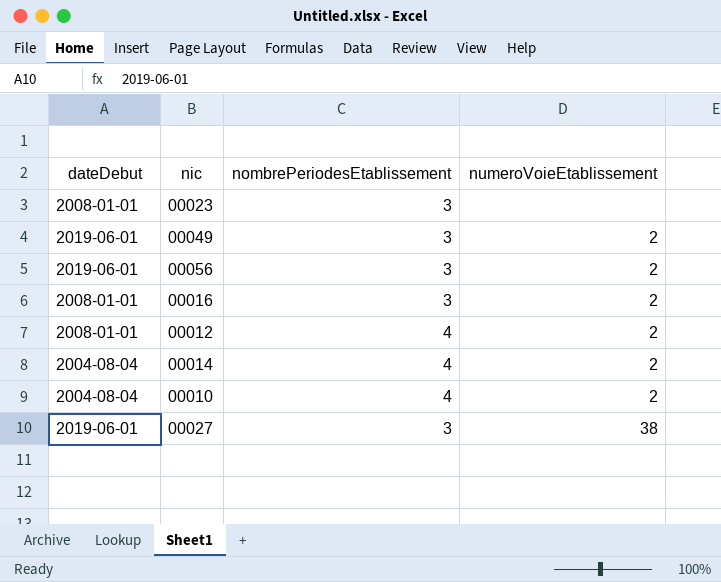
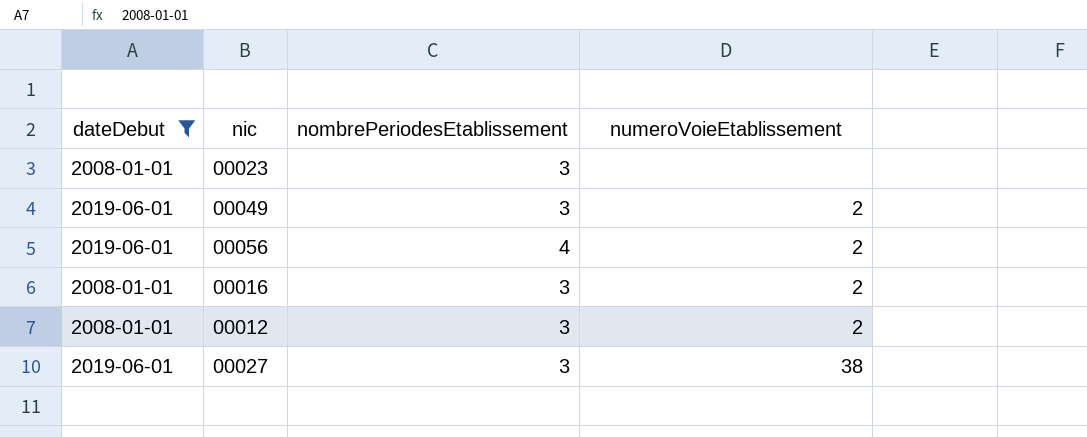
filter: none -> dateDebut != 2004-08-04
00056 | nombrePeriodesEtablissement: 3 -> 4
00012 | nombrePeriodesEtablissement: 4 -> 3

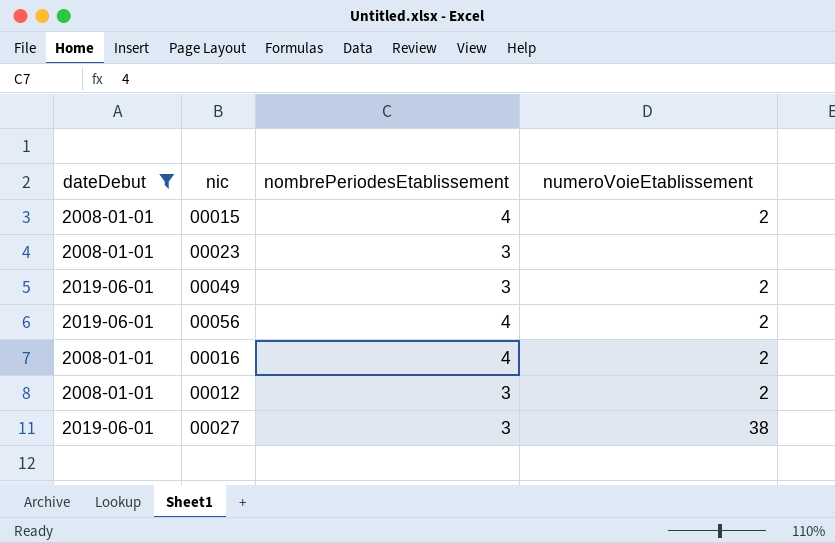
row 00015: none -> 2008-01-01 | 4 | 2
00016 | nombrePeriodesEtablissement: 3 -> 4

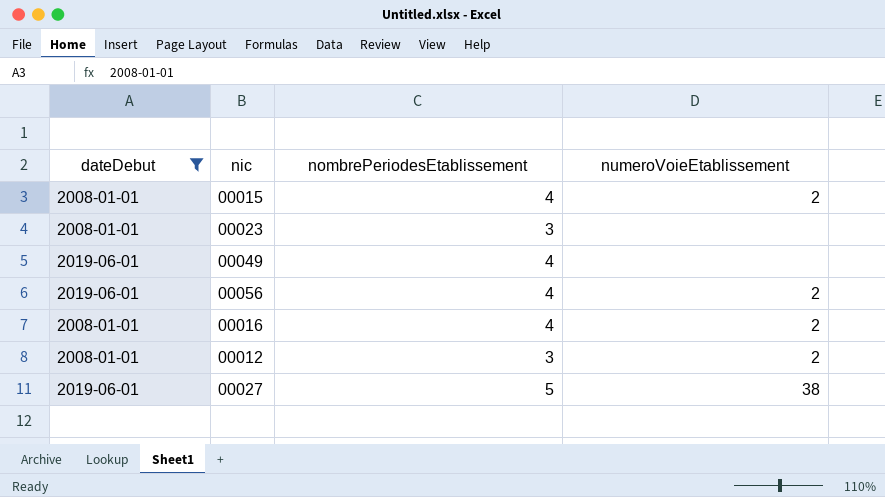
00049 | nombrePeriodesEtablissement: 3 -> 4
00049 | numeroVoieEtablissement: 2 -> none
00027 | nombrePeriodesEtablissement: 3 -> 5

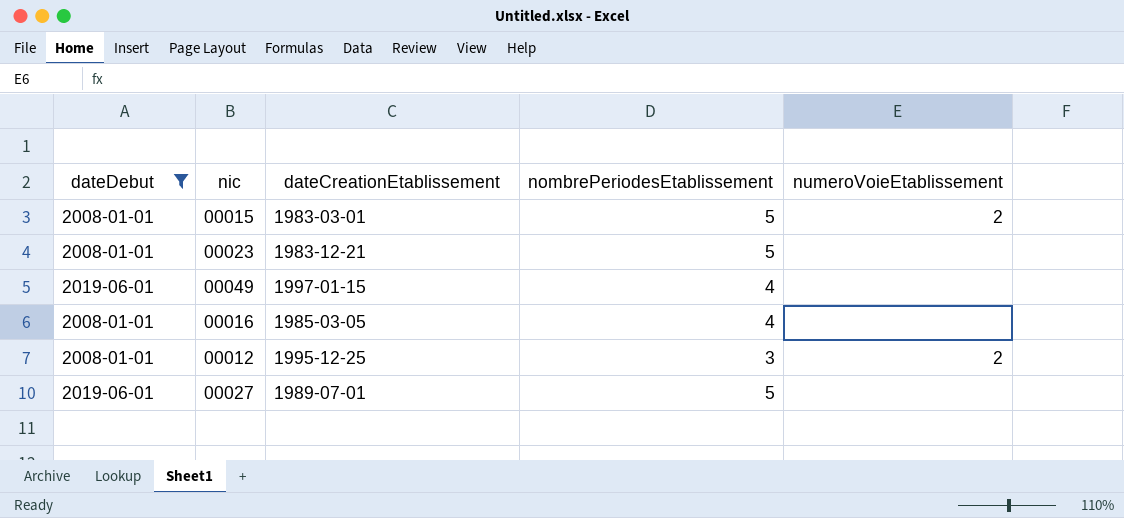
column dateCreationEtablissement | position: none -> 3
row 00056: 2019-06-01 | 4 | 2 -> none
00015 | nombrePeriodesEtablissement: 4 -> 5
00023 | nombrePeriodesEtablissement: 3 -> 5
00016 | numeroVoieEtablissement: 2 -> none
00027 | numeroVoieEtablissement: 38 -> none

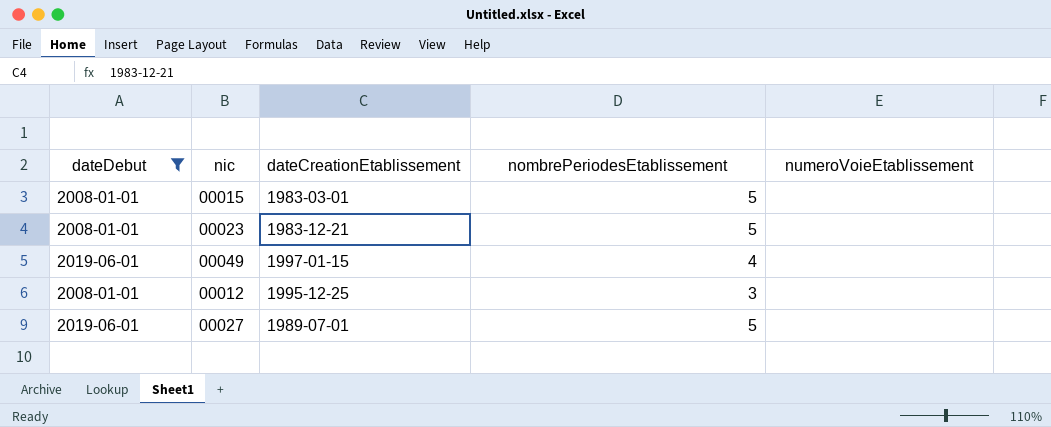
row 00016: 2008-01-01 | 1985-03-05 | 4 | none -> none
00015 | numeroVoieEtablissement: 2 -> none
00012 | numeroVoieEtablissement: 2 -> none

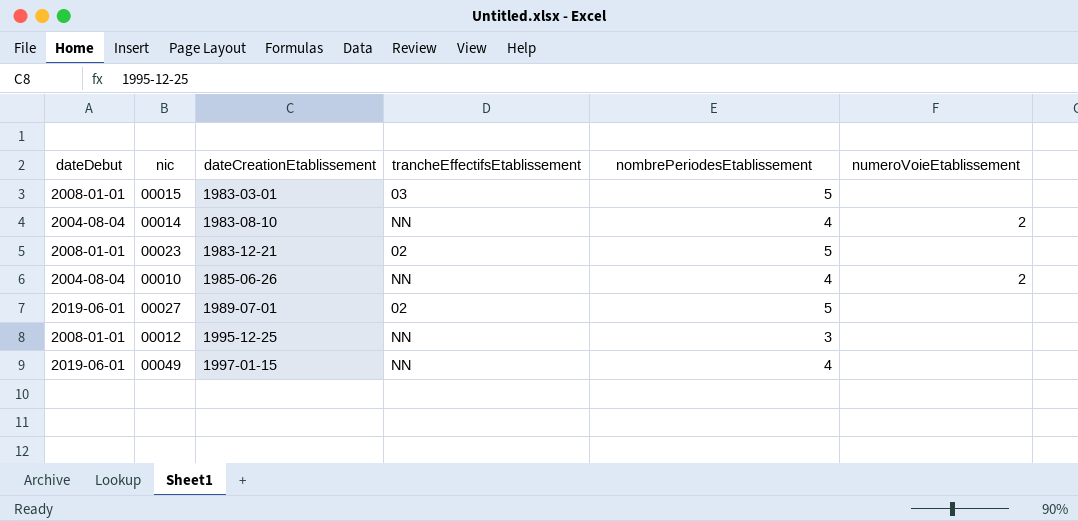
filter: dateDebut != 2004-08-04 -> none
row order: none -> dateCreationEtablissement ascending
column trancheEffectifsEtablissement | position: none -> 4

